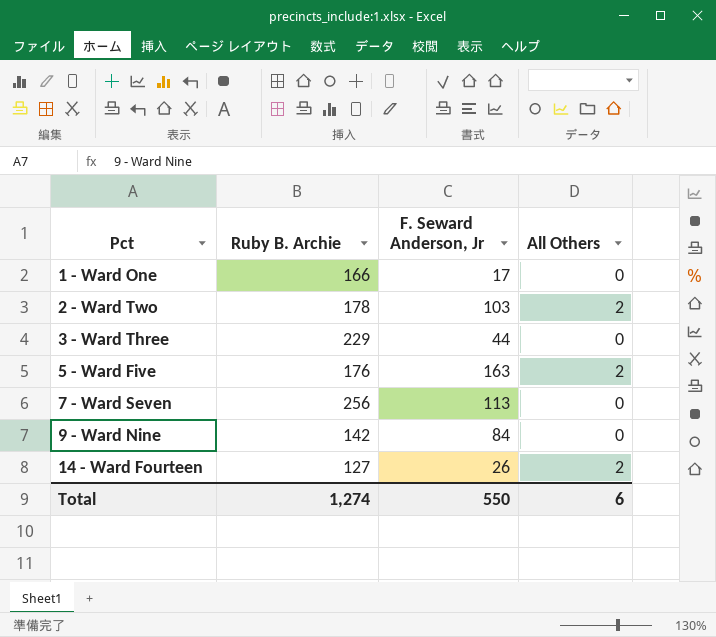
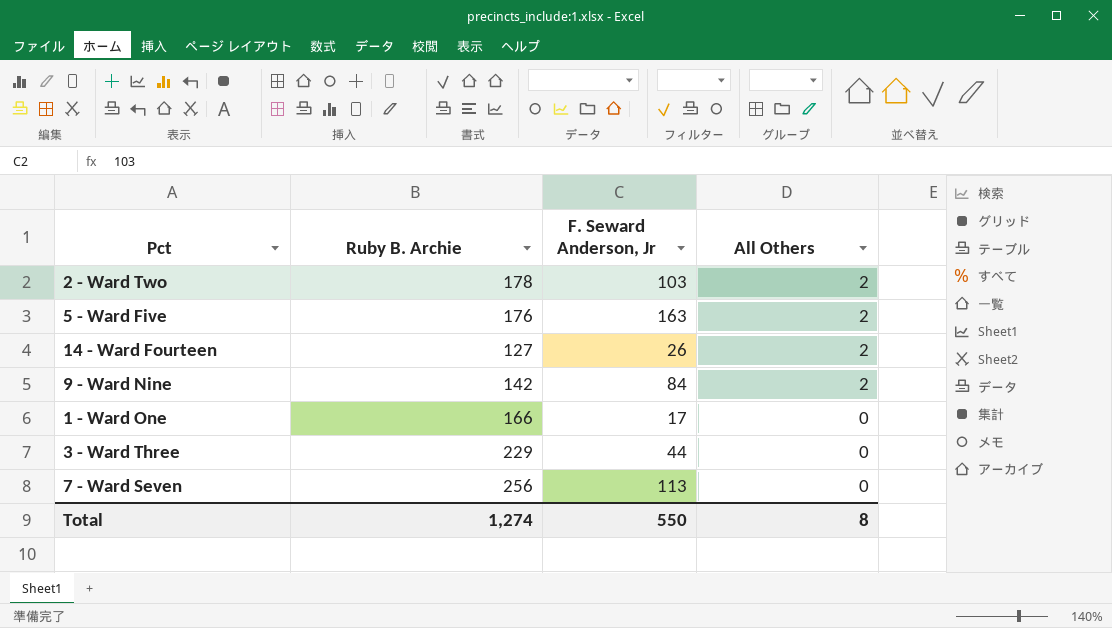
row order: Pct ascending -> All Others descending
9 - Ward Nine | All Others: 0 -> 2
Total | All Others: 6 -> 8

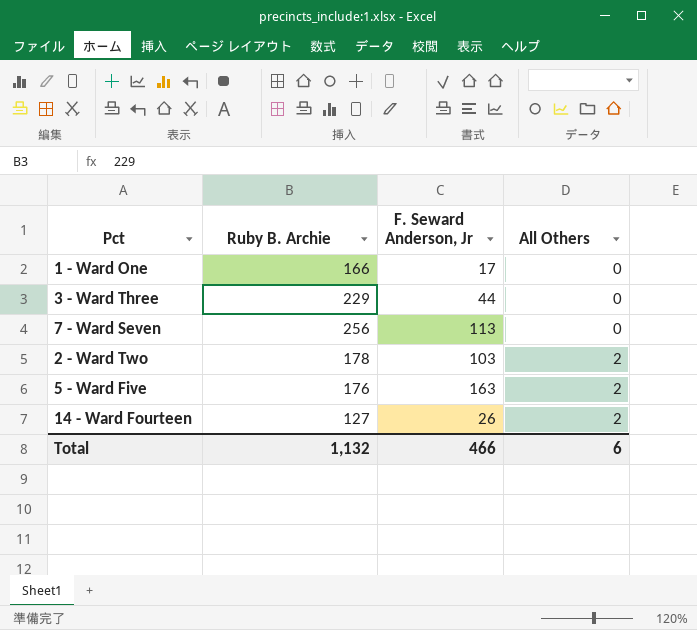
row order: All Others descending -> All Others ascending
row 9 - Ward Nine: 142 | 84 | 2 -> none
Total | Ruby B. Archie: 1,274 -> 1,132
Total | F. Seward Anderson, Jr: 550 -> 466
Total | All Others: 8 -> 6

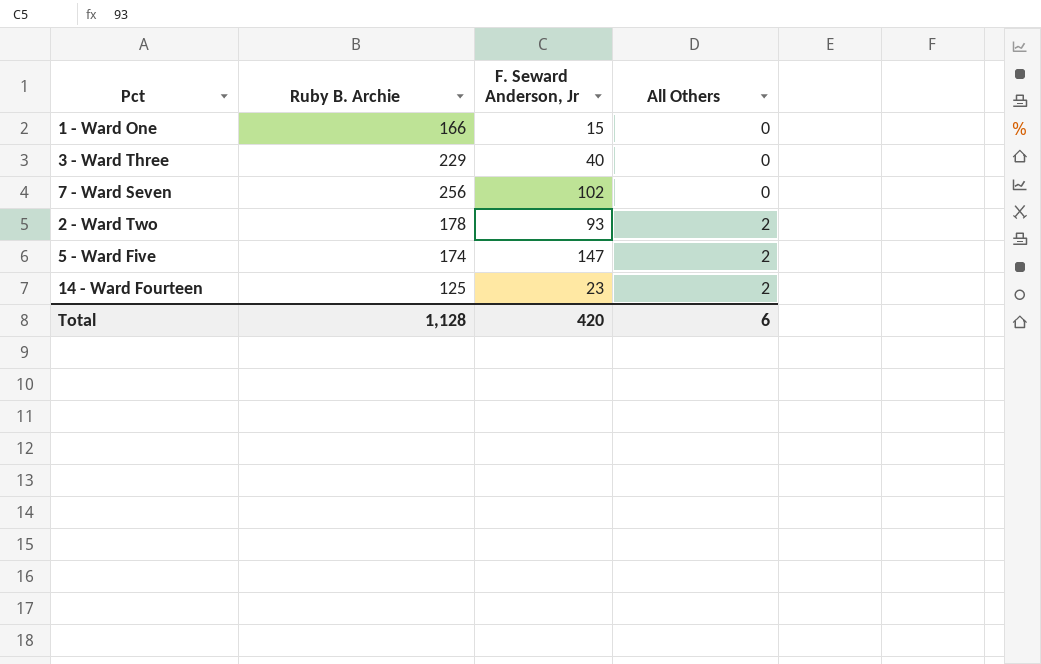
1 - Ward One | F. Seward Anderson, Jr: 17 -> 15
3 - Ward Three | F. Seward Anderson, Jr: 44 -> 40
7 - Ward Seven | F. Seward Anderson, Jr: 113 -> 102
2 - Ward Two | F. Seward Anderson, Jr: 103 -> 93
5 - Ward Five | Ruby B. Archie: 176 -> 174
5 - Ward Five | F. Seward Anderson, Jr: 163 -> 147
14 - Ward Fourteen | Ruby B. Archie: 127 -> 125
14 - Ward Fourteen | F. Seward Anderson, Jr: 26 -> 23
Total | Ruby B. Archie: 1,132 -> 1,128
Total | F. Seward Anderson, Jr: 466 -> 420

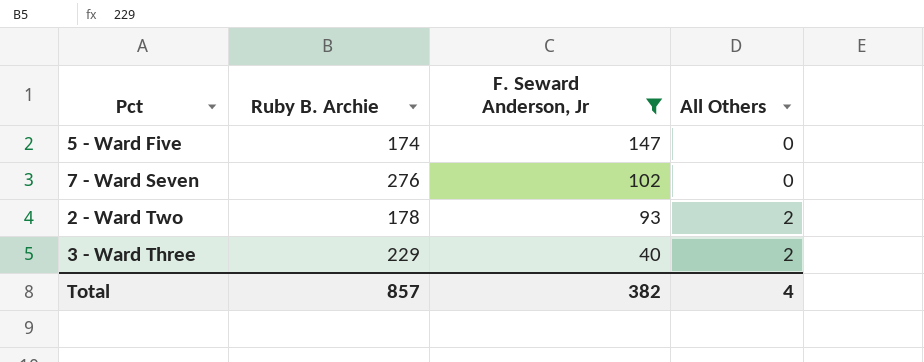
filter: none -> F. Seward Anderson, Jr >= 40
row order: All Others ascending -> F. Seward Anderson, Jr descending
5 - Ward Five | All Others: 2 -> 0
7 - Ward Seven | Ruby B. Archie: 256 -> 276
3 - Ward Three | All Others: 0 -> 2
Total | Ruby B. Archie: 1,128 -> 857
Total | F. Seward Anderson, Jr: 420 -> 382
Total | All Others: 6 -> 4

